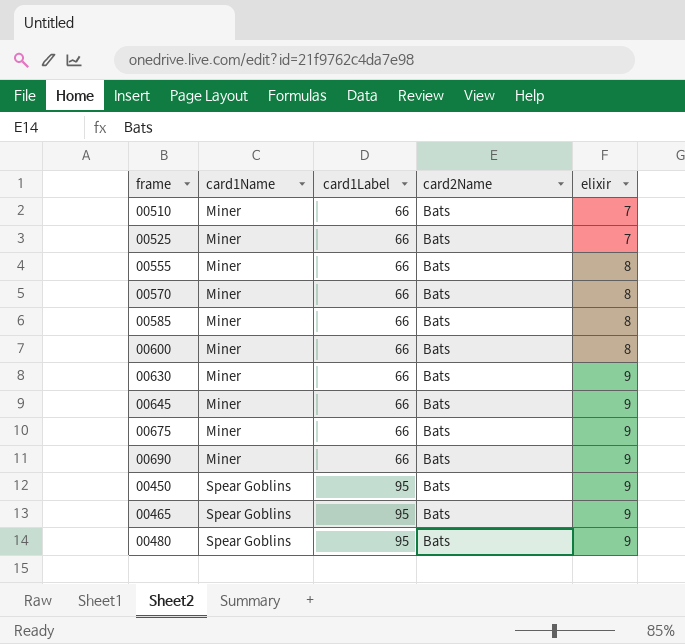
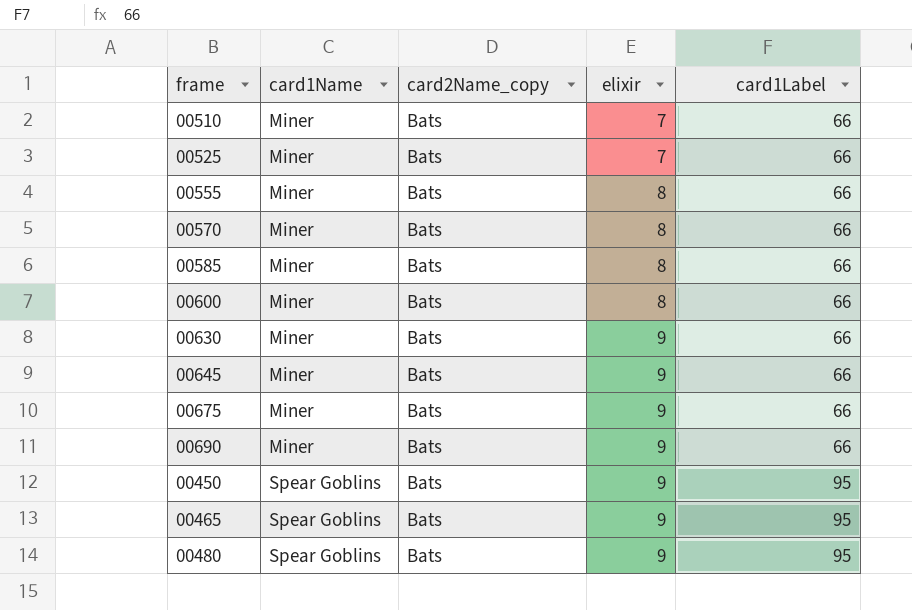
column name: card2Name -> card2Name_copy
column card1Label | position: 3 -> 5

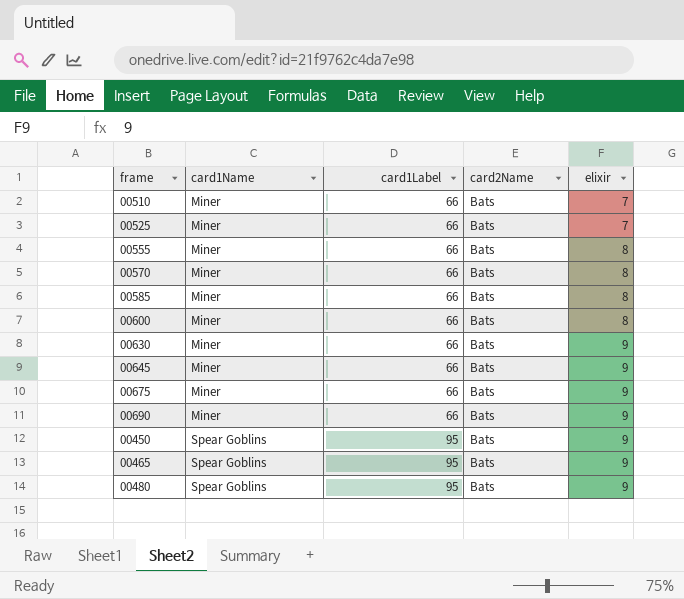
column card1Label | position: 5 -> 3
column name: card2Name_copy -> card2Name

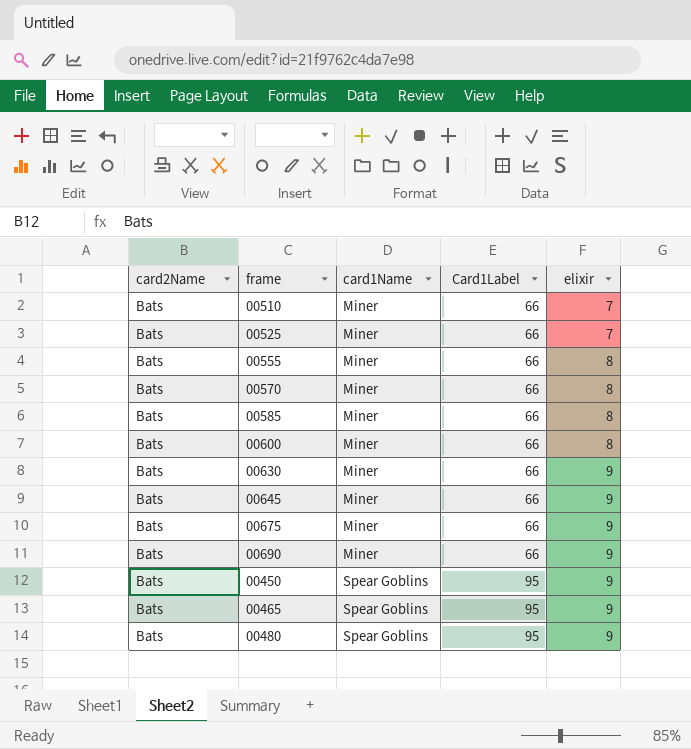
column card2Name | position: 4 -> 1
column name: card1Label -> Card1Label

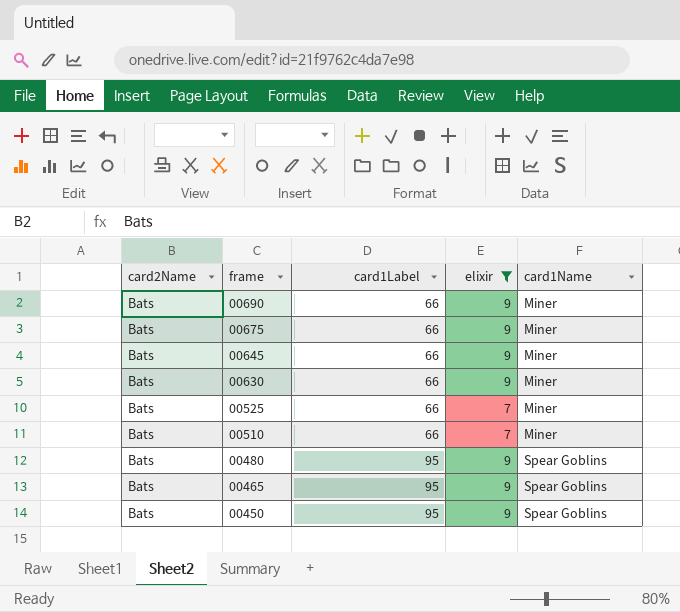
filter: none -> elixir != 8
row order: card1Name ascending -> frame descending
column name: Card1Label -> card1Label
column card1Name | position: 3 -> 5

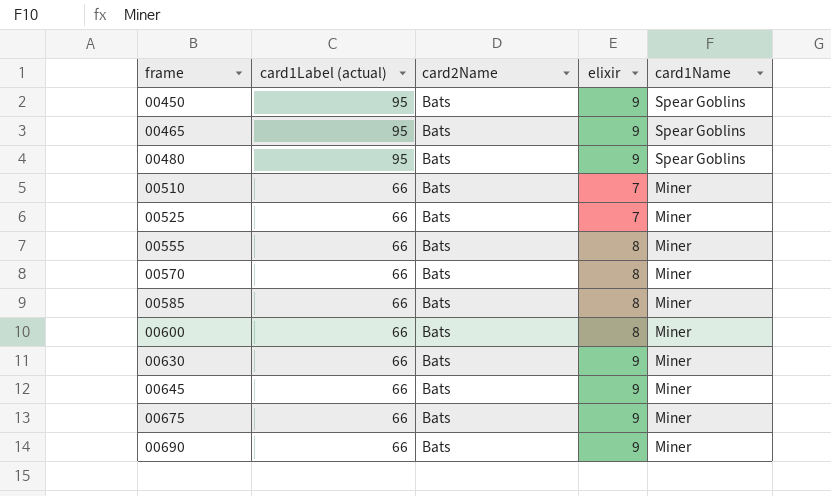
filter: elixir != 8 -> none
row order: frame descending -> frame ascending
column name: card1Label -> card1Label (actual)
column card2Name | position: 1 -> 3

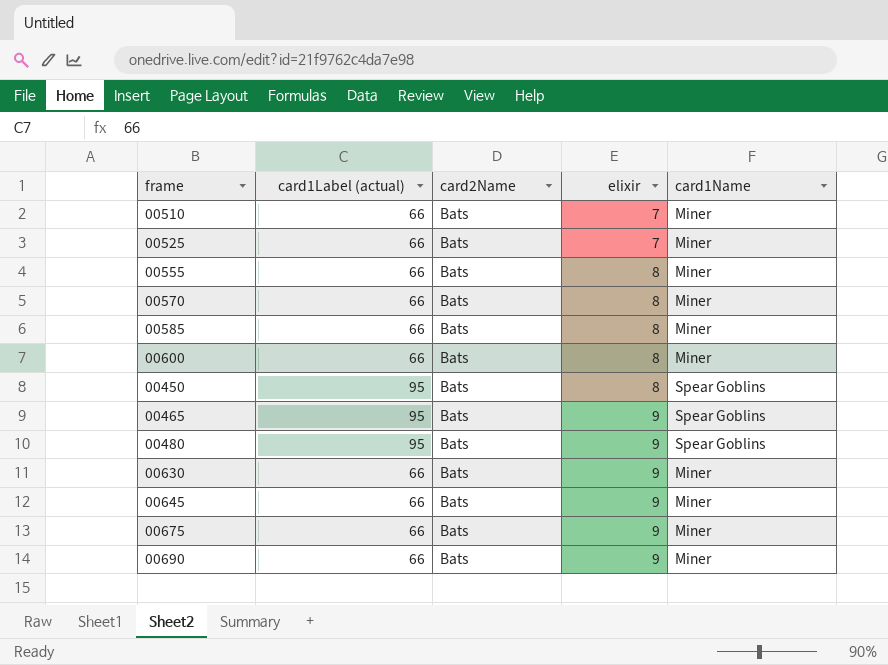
row order: frame ascending -> elixir ascending
00450 | elixir: 9 -> 8

